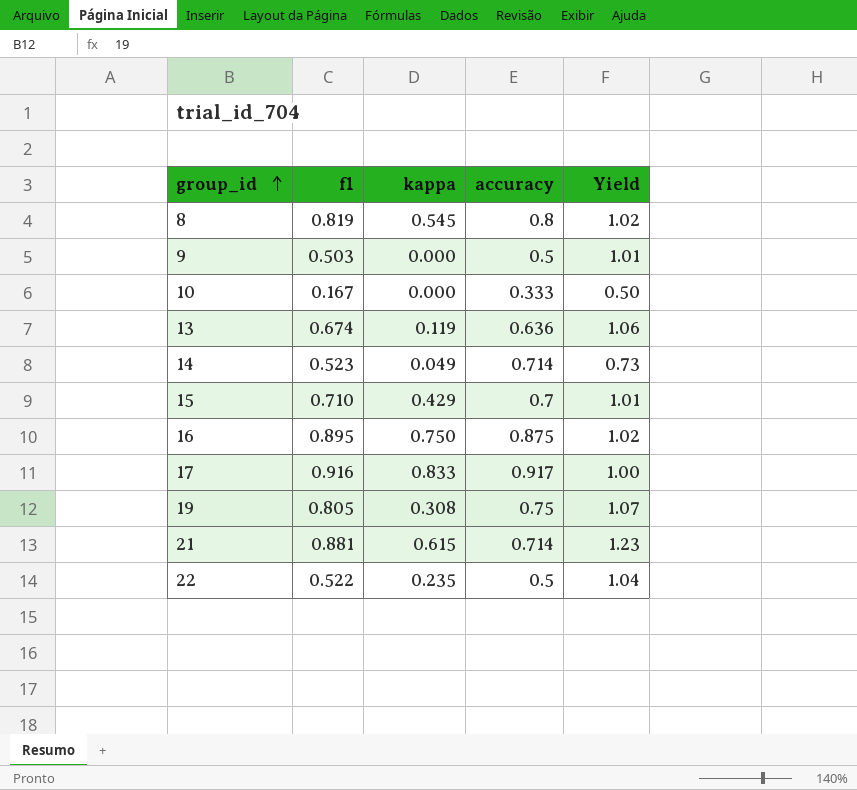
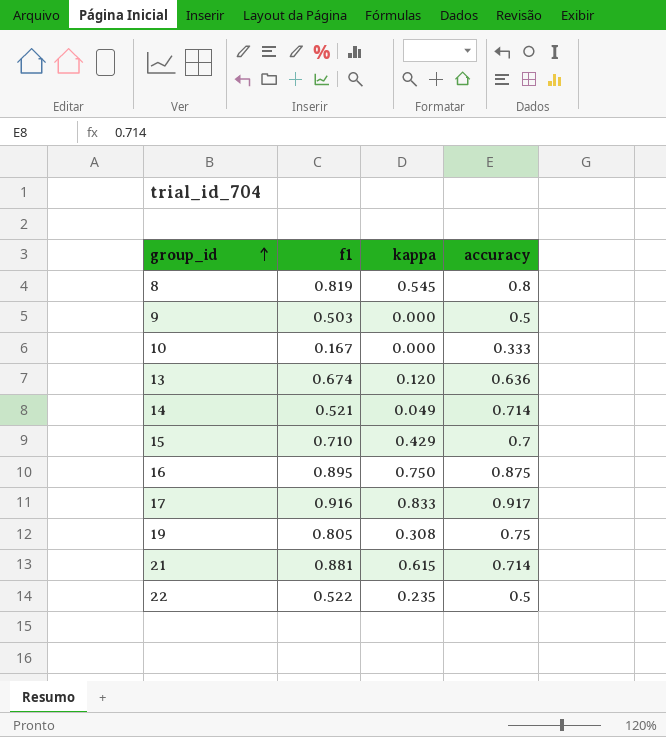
column Yield | formula: [f1] / [accuracy] -> none
13 | kappa: 0.119 -> 0.120
14 | f1: 0.523 -> 0.521

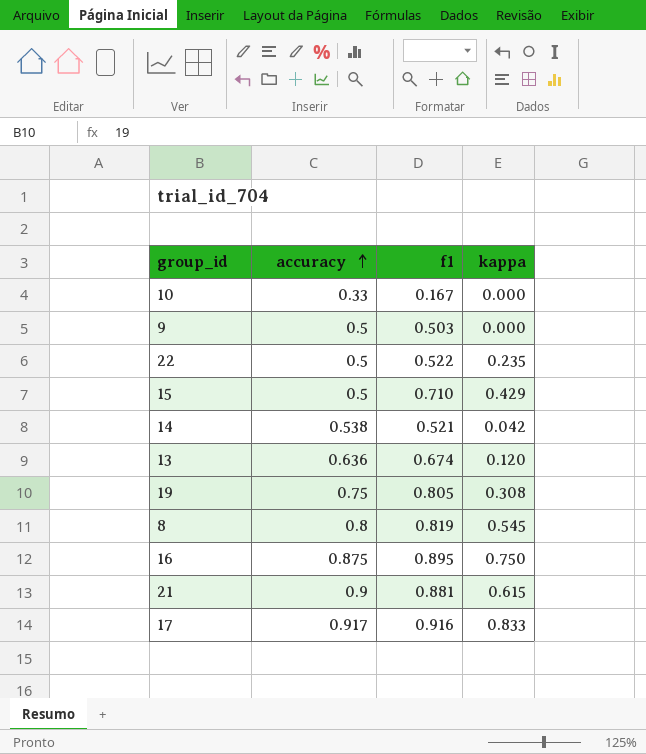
row order: group_id ascending -> accuracy ascending
column accuracy | position: 4 -> 2
10 | accuracy: 0.333 -> 0.33
15 | accuracy: 0.7 -> 0.5
14 | accuracy: 0.714 -> 0.538
14 | kappa: 0.049 -> 0.042
21 | accuracy: 0.714 -> 0.9

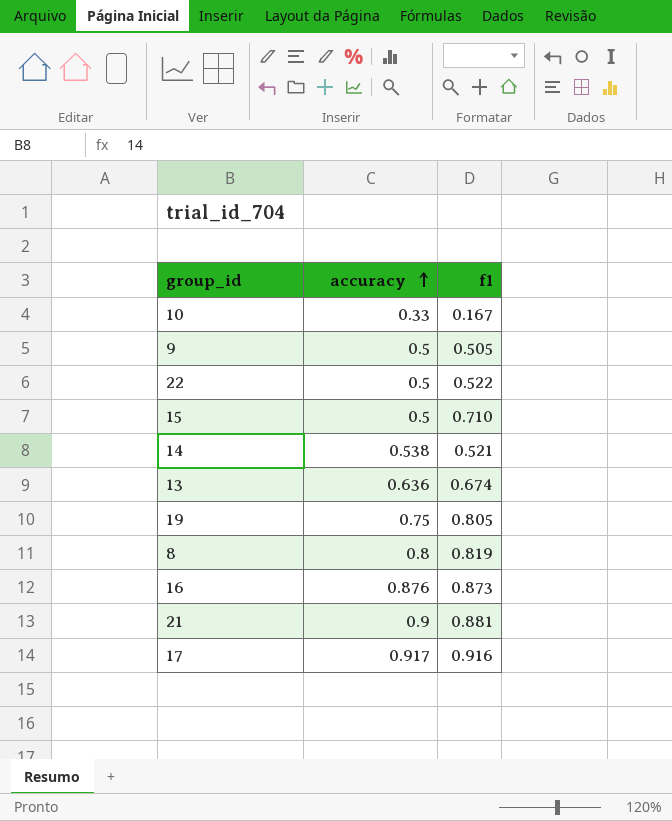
column kappa | position: 4 -> none
9 | f1: 0.503 -> 0.505
16 | accuracy: 0.875 -> 0.876
16 | f1: 0.895 -> 0.873

